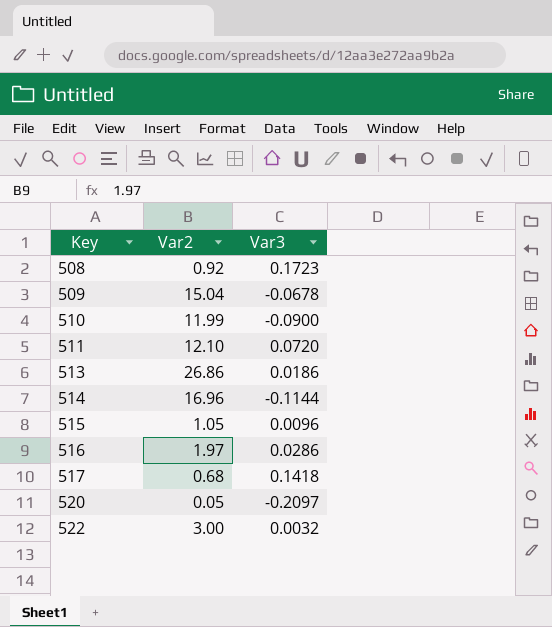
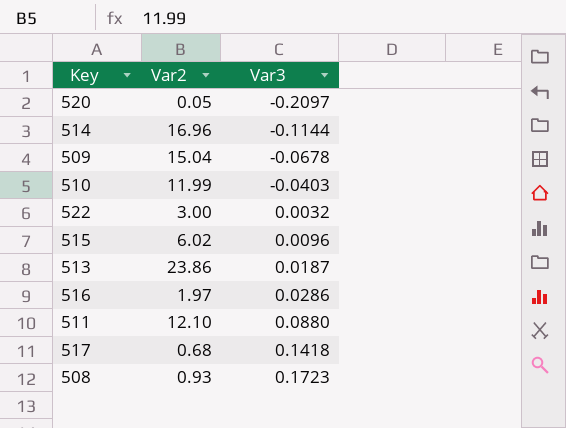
row order: Key ascending -> Var3 ascending
510 | Var3: -0.0900 -> -0.0403
515 | Var2: 1.05 -> 6.02
513 | Var2: 26.86 -> 23.86
513 | Var3: 0.0186 -> 0.0187
511 | Var3: 0.0720 -> 0.0880
508 | Var2: 0.92 -> 0.93

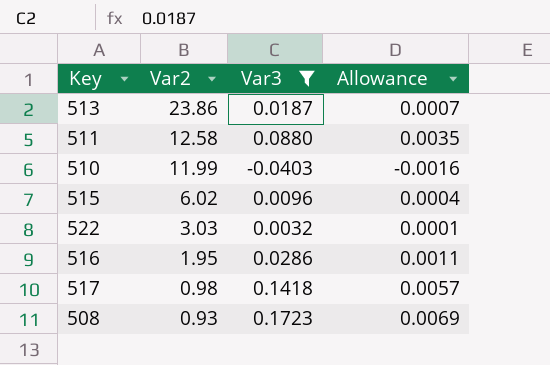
filter: none -> Var3 >= -0.0403
row order: Var3 ascending -> Var2 descending
column Allowance | formula: none -> [Var3] * 0.04
511 | Var2: 12.10 -> 12.58
522 | Var2: 3.00 -> 3.03
516 | Var2: 1.97 -> 1.95
517 | Var2: 0.68 -> 0.98

